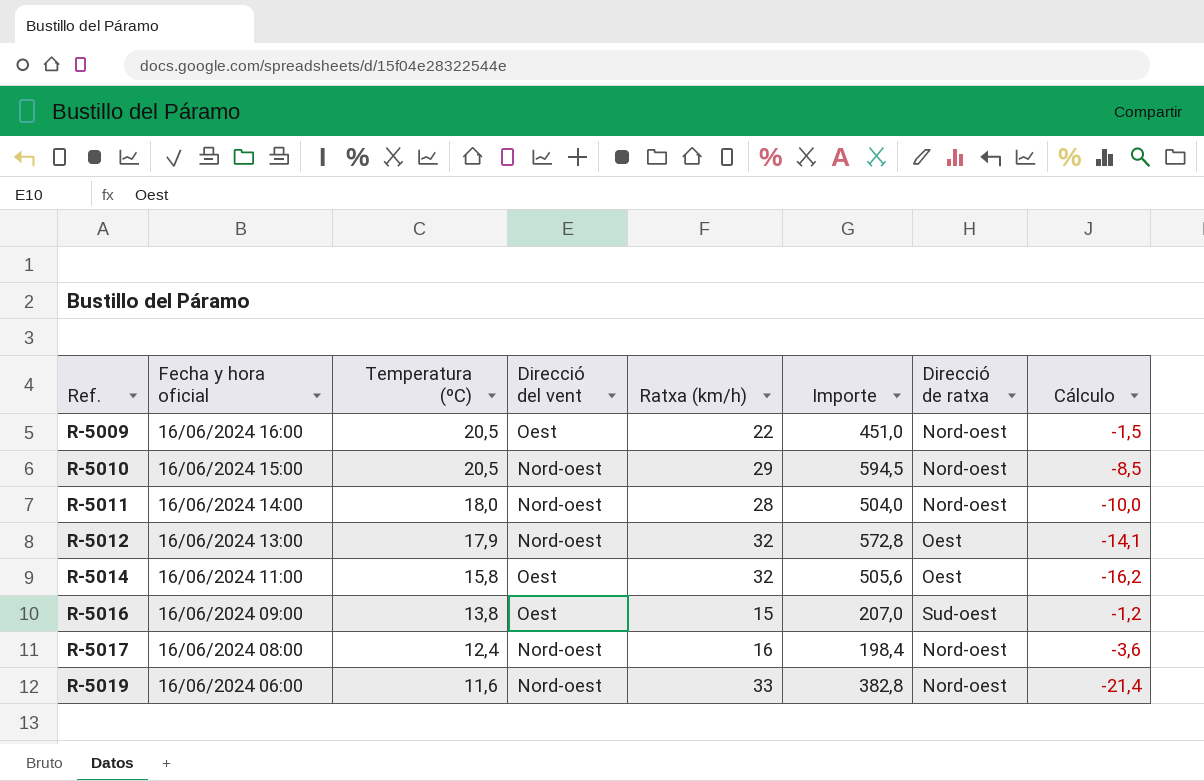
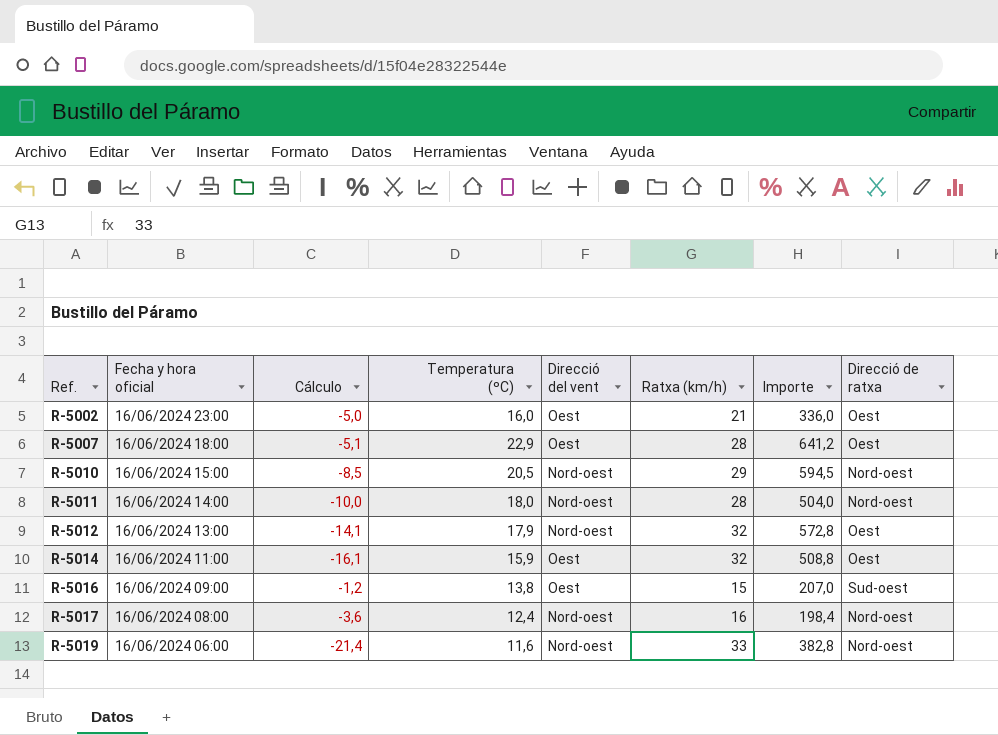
column Cálculo | position: 8 -> 3
row R-5009: 16/06/2024 16:00 | 20,5 | Oest | 22 | 451,0 | Nord-oest | -1,5 -> none
row R-5002: none -> 16/06/2024 23:00 | -5,0 | 16,0 | Oest | 21 | 336,0 | Oest
row R-5007: none -> 16/06/2024 18:00 | -5,1 | 22,9 | Oest | 28 | 641,2 | Oest
R-5014 | Cálculo: -16,2 -> -16,1
R-5014 | Temperatura (ºC): 15,8 -> 15,9
R-5014 | Importe: 505,6 -> 508,8

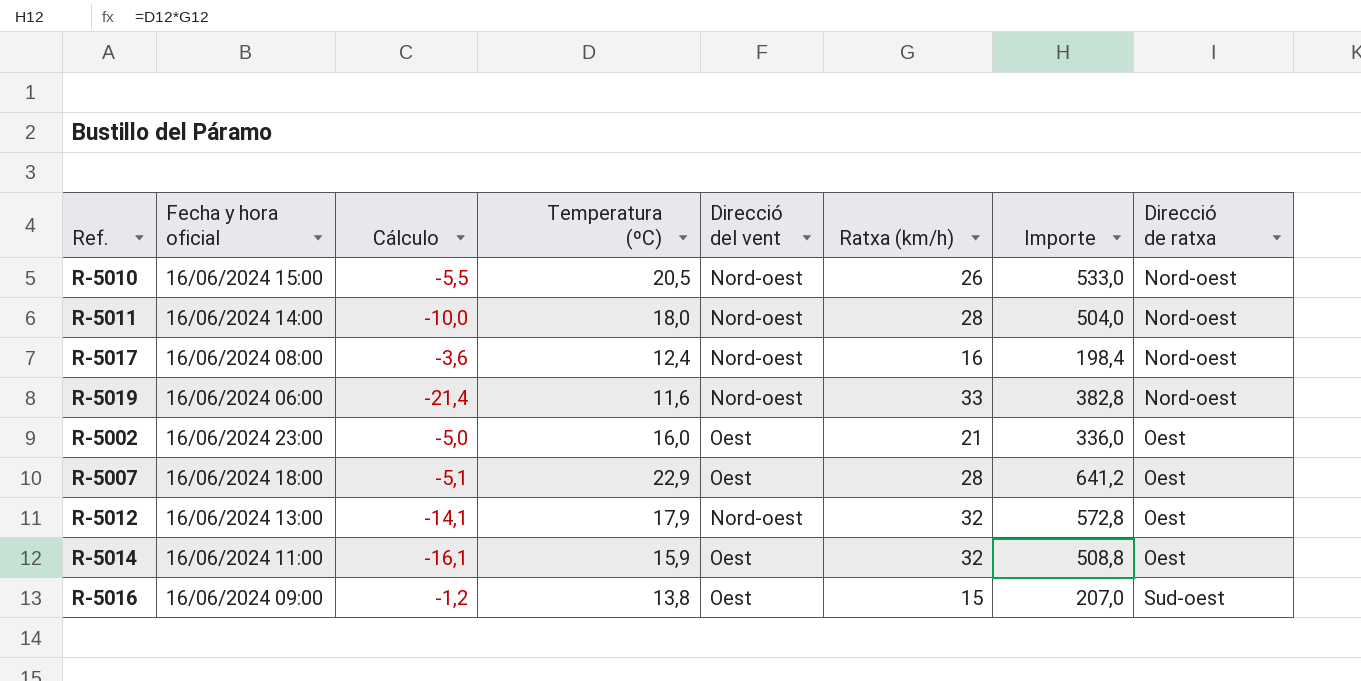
row order: Ref. ascending -> Direcció de ratxa ascending
R-5010 | Cálculo: -8,5 -> -5,5
R-5010 | Ratxa (km/h): 29 -> 26
R-5010 | Importe: 594,5 -> 533,0

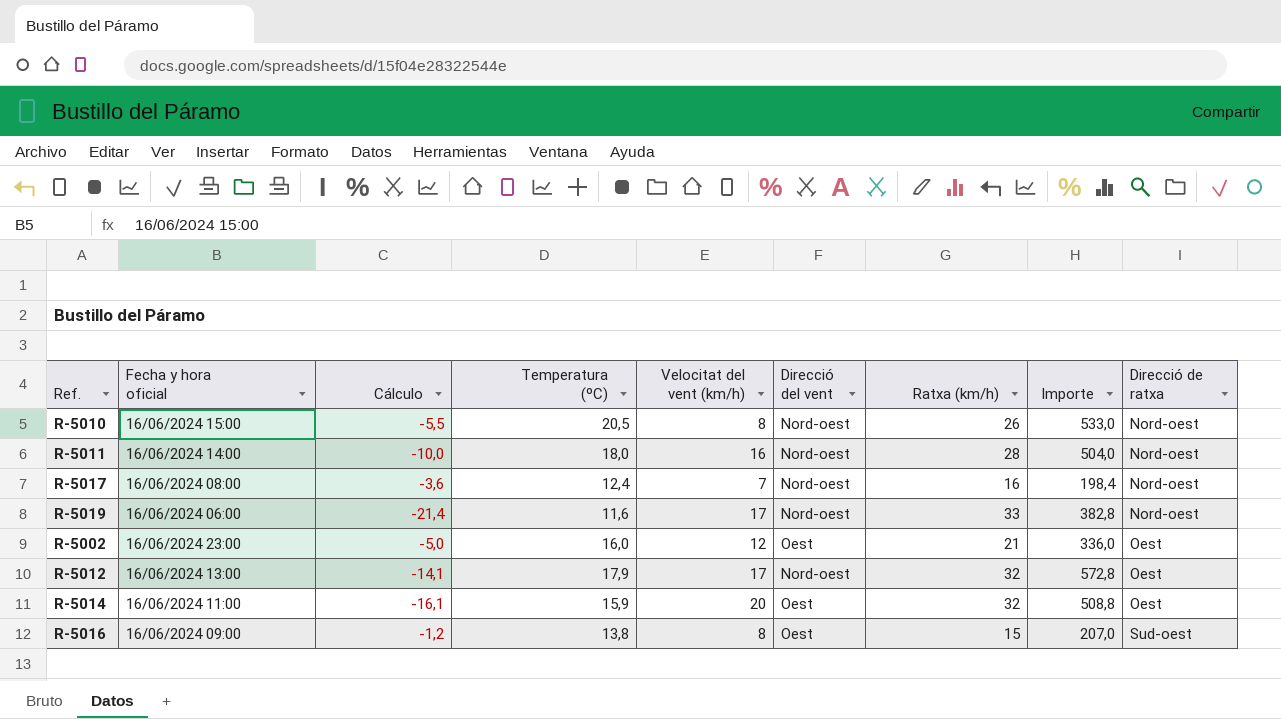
column Velocitat del vent (km/h) | position: none -> 5
row R-5007: 16/06/2024 18:00 | -5,1 | 22,9 | Oest | 28 | 641,2 | Oest -> none

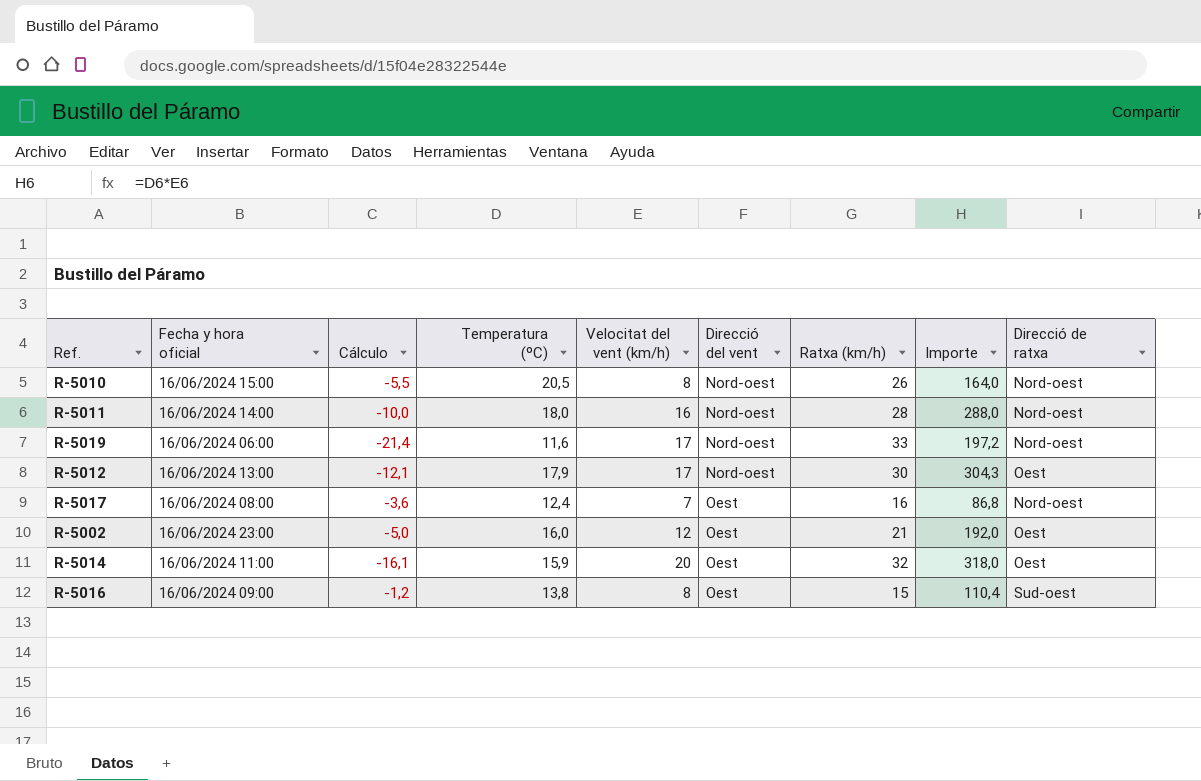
row order: Direcció de ratxa ascending -> Direcció del vent ascending
column Importe | formula: [Temperatura (ºC)] * [Ratxa (km/h)] -> [Temperatura (ºC)] * [Velocitat del vent (km/h)]
R-5012 | Cálculo: -14,1 -> -12,1
R-5012 | Ratxa (km/h): 32 -> 30
R-5017 | Direcció del vent: Nord-oest -> Oest

